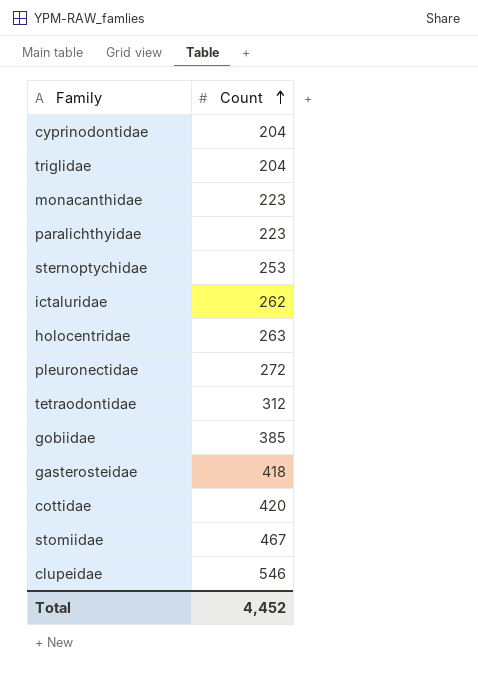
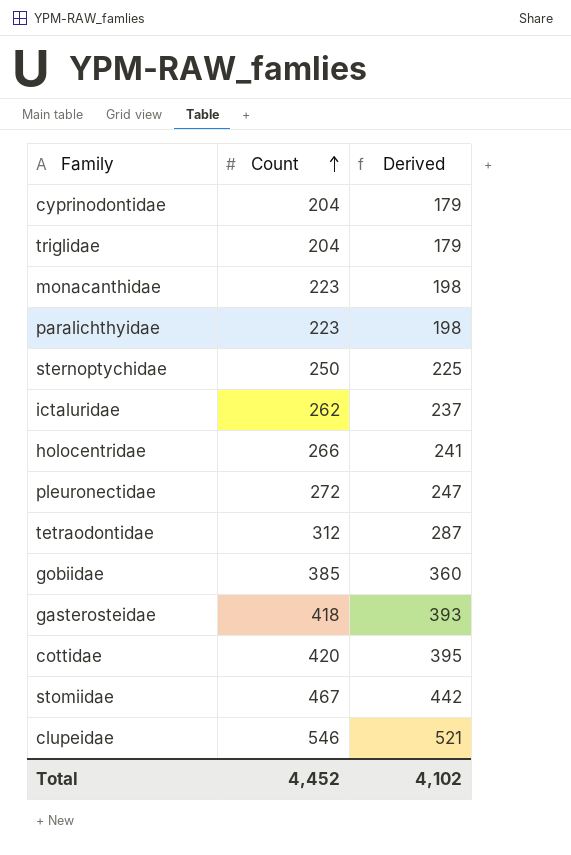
column Derived | formula: none -> [Count] - 25
sternoptychidae | Count: 253 -> 250
holocentridae | Count: 263 -> 266

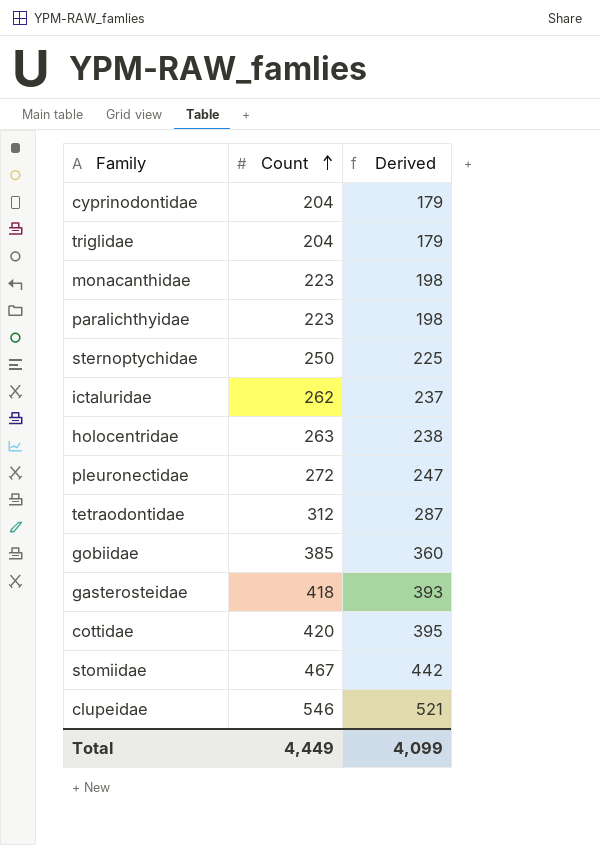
holocentridae | Count: 266 -> 263
holocentridae | Derived: 241 -> 238
Total | Count: 4,452 -> 4,449
Total | Derived: 4,102 -> 4,099

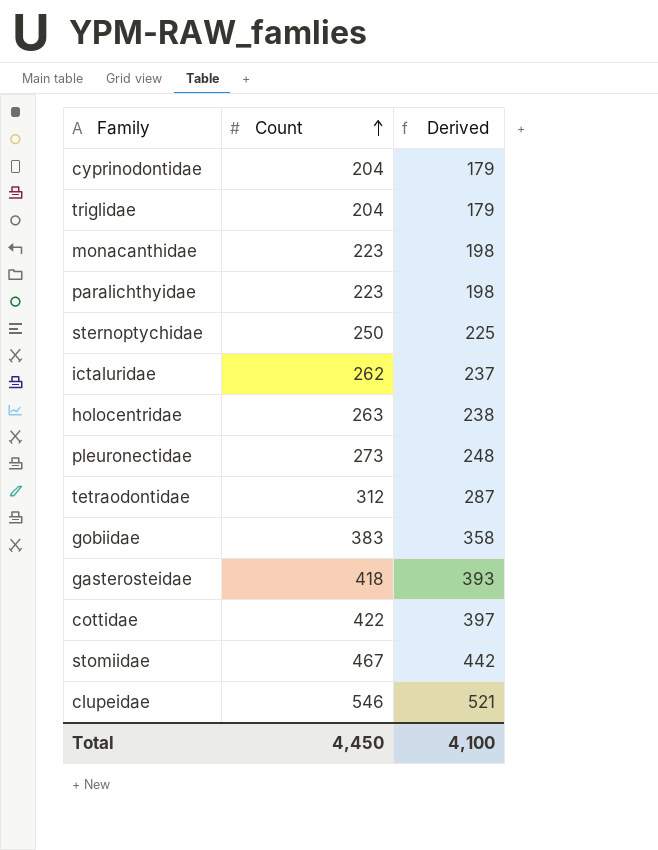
pleuronectidae | Count: 272 -> 273
pleuronectidae | Derived: 247 -> 248
gobiidae | Count: 385 -> 383
gobiidae | Derived: 360 -> 358
cottidae | Count: 420 -> 422
cottidae | Derived: 395 -> 397
Total | Count: 4,449 -> 4,450
Total | Derived: 4,099 -> 4,100

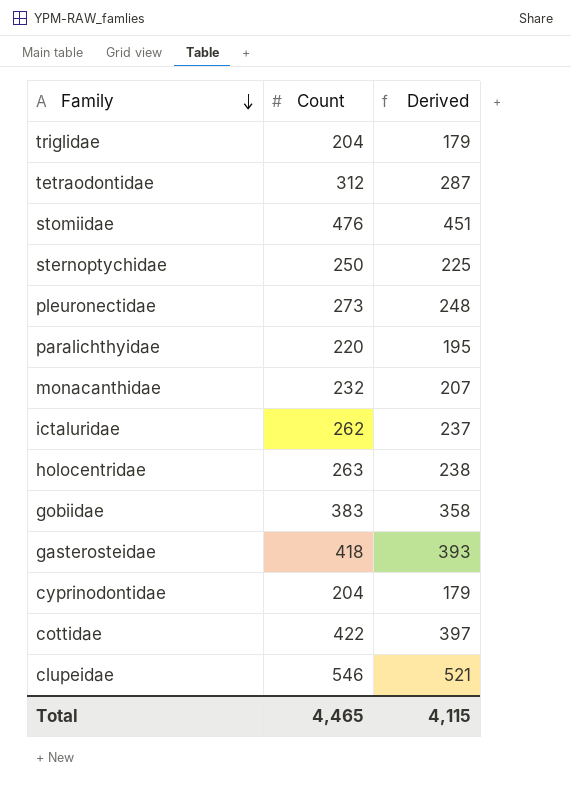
row order: Count ascending -> Family descending
stomiidae | Count: 467 -> 476
stomiidae | Derived: 442 -> 451
paralichthyidae | Count: 223 -> 220
paralichthyidae | Derived: 198 -> 195
monacanthidae | Count: 223 -> 232
monacanthidae | Derived: 198 -> 207
Total | Count: 4,450 -> 4,465
Total | Derived: 4,100 -> 4,115

